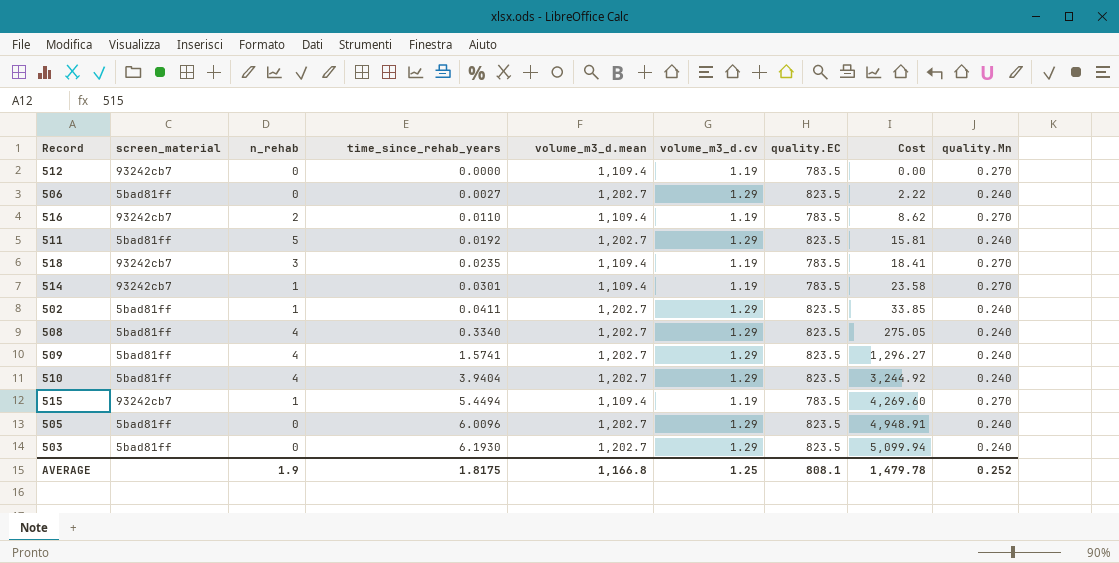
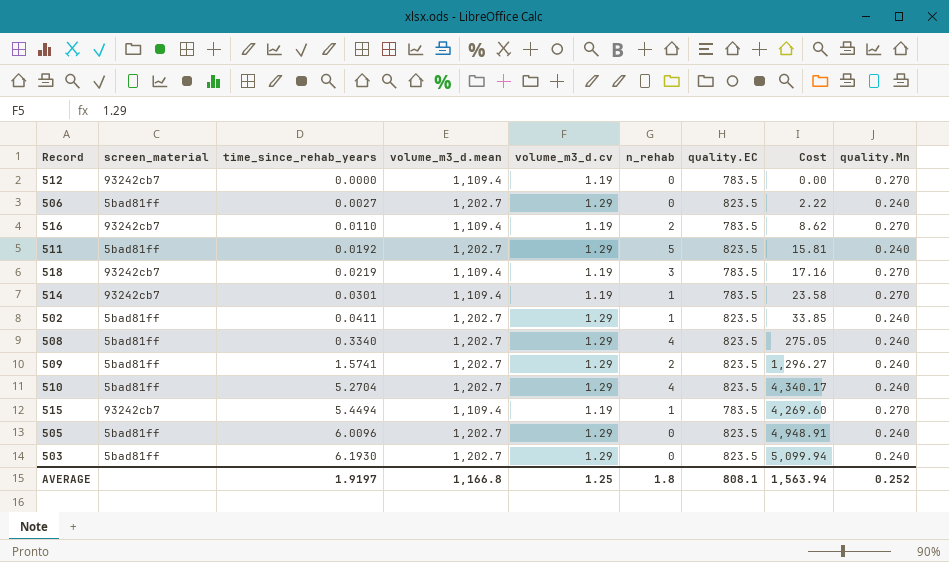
column n_rehab | position: 3 -> 6
518 | time_since_rehab_years: 0.0235 -> 0.0219
518 | Cost: 18.41 -> 17.16
509 | n_rehab: 4 -> 2
510 | time_since_rehab_years: 3.9404 -> 5.2704
510 | Cost: 3,244.92 -> 4,340.17
AVERAGE | time_since_rehab_years: 1.8175 -> 1.9197
AVERAGE | n_rehab: 1.9 -> 1.8
AVERAGE | Cost: 1,479.78 -> 1,563.94

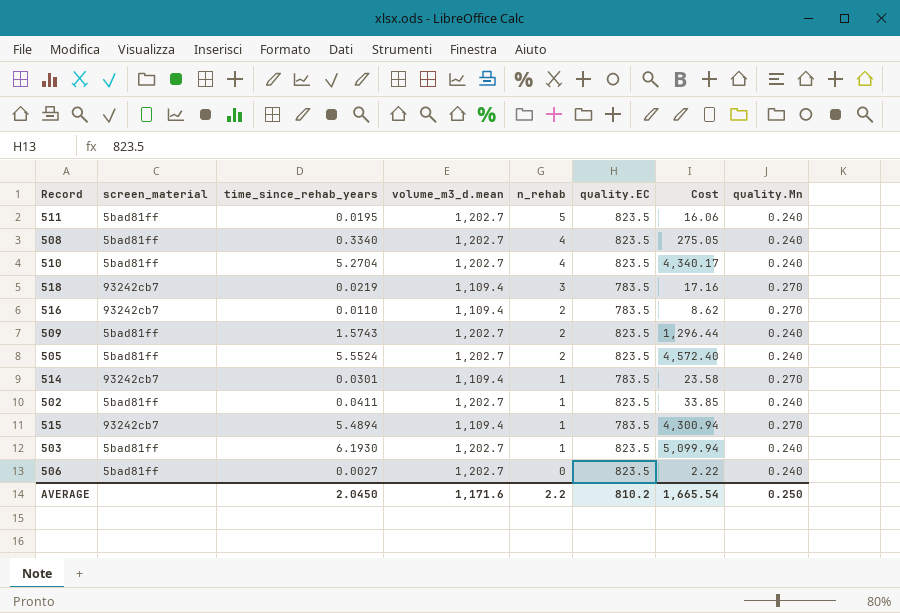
row order: time_since_rehab_years ascending -> n_rehab descending
column volume_m3_d.cv | position: 5 -> none
row 512: 93242cb7 | 0.0000 | 1,109.4 | 1.19 | 0 | 783.5 | 0.00 | 0.270 -> none
511 | time_since_rehab_years: 0.0192 -> 0.0195
511 | Cost: 15.81 -> 16.06
509 | time_since_rehab_years: 1.5741 -> 1.5743
509 | Cost: 1,296.27 -> 1,296.44
505 | time_since_rehab_years: 6.0096 -> 5.5524
505 | n_rehab: 0 -> 2
505 | Cost: 4,948.91 -> 4,572.40
515 | time_since_rehab_years: 5.4494 -> 5.4894
515 | Cost: 4,269.60 -> 4,300.94
503 | n_rehab: 0 -> 1
AVERAGE | time_since_rehab_years: 1.9197 -> 2.0450
AVERAGE | volume_m3_d.mean: 1,166.8 -> 1,171.6
AVERAGE | n_rehab: 1.8 -> 2.2
AVERAGE | quality.EC: 808.1 -> 810.2
AVERAGE | Cost: 1,563.94 -> 1,665.54
AVERAGE | quality.Mn: 0.252 -> 0.250

